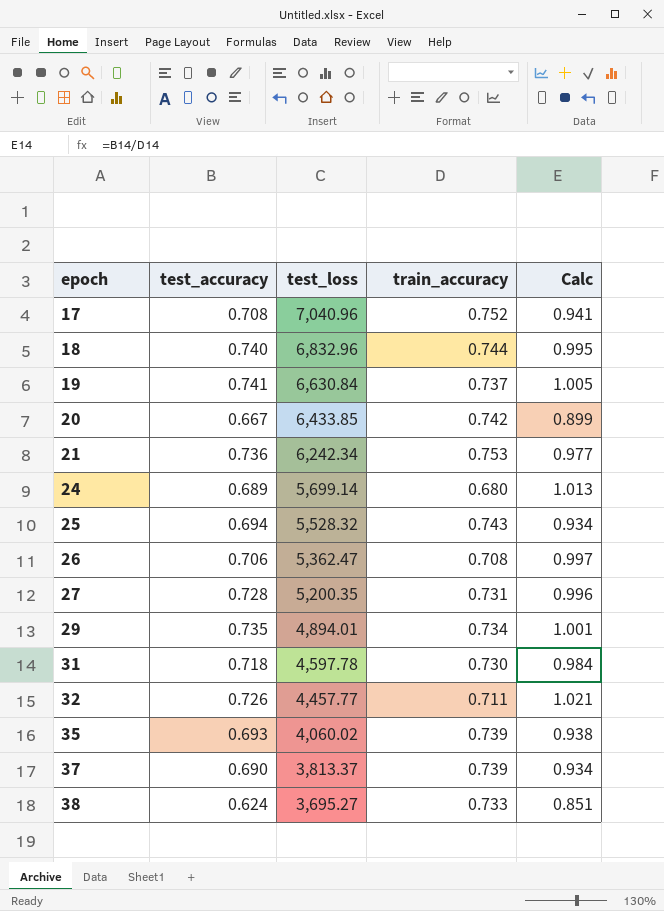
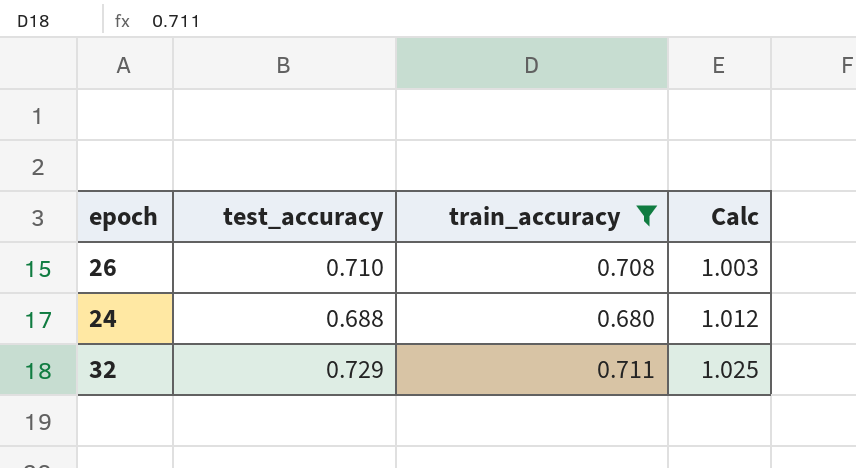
filter: none -> train_accuracy <= 0.711
row order: epoch ascending -> Calc ascending
column test_loss | position: 3 -> none
26 | test_accuracy: 0.706 -> 0.710
26 | Calc: 0.997 -> 1.003
24 | test_accuracy: 0.689 -> 0.688
24 | Calc: 1.013 -> 1.012
32 | test_accuracy: 0.726 -> 0.729
32 | Calc: 1.021 -> 1.025

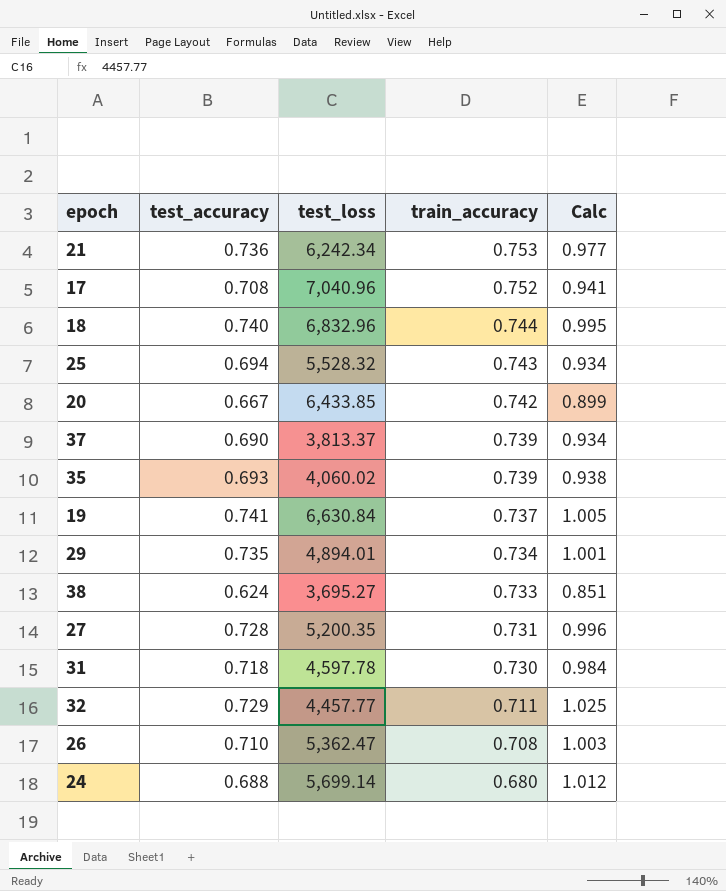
filter: train_accuracy <= 0.711 -> none
row order: Calc ascending -> train_accuracy descending
column test_loss | position: none -> 3

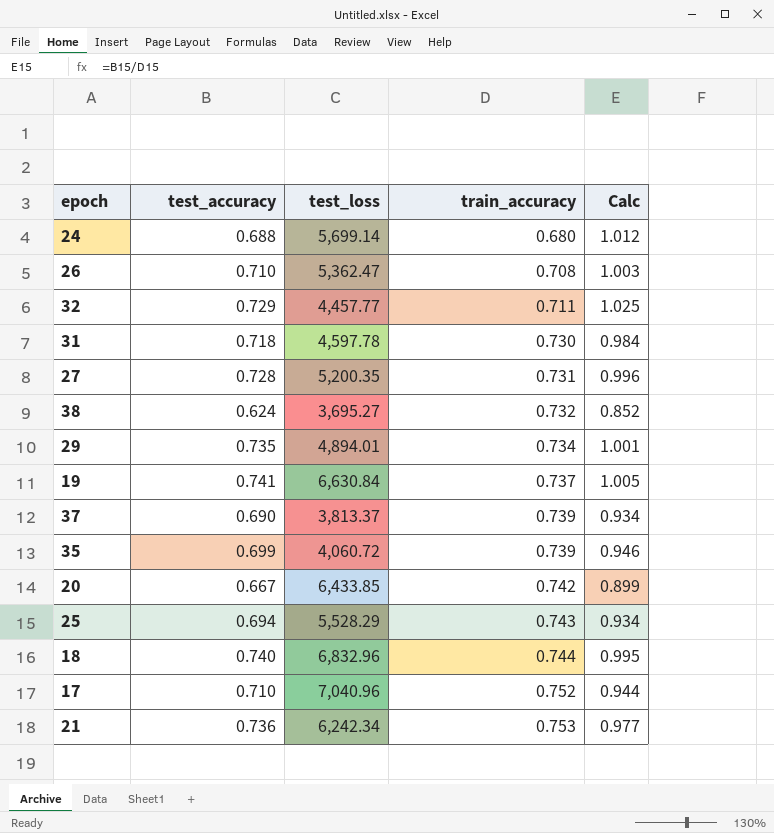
row order: train_accuracy descending -> train_accuracy ascending
38 | train_accuracy: 0.733 -> 0.732
38 | Calc: 0.851 -> 0.852
35 | test_accuracy: 0.693 -> 0.699
35 | test_loss: 4,060.02 -> 4,060.72
35 | Calc: 0.938 -> 0.946
25 | test_loss: 5,528.32 -> 5,528.29
17 | test_accuracy: 0.708 -> 0.710
17 | Calc: 0.941 -> 0.944

